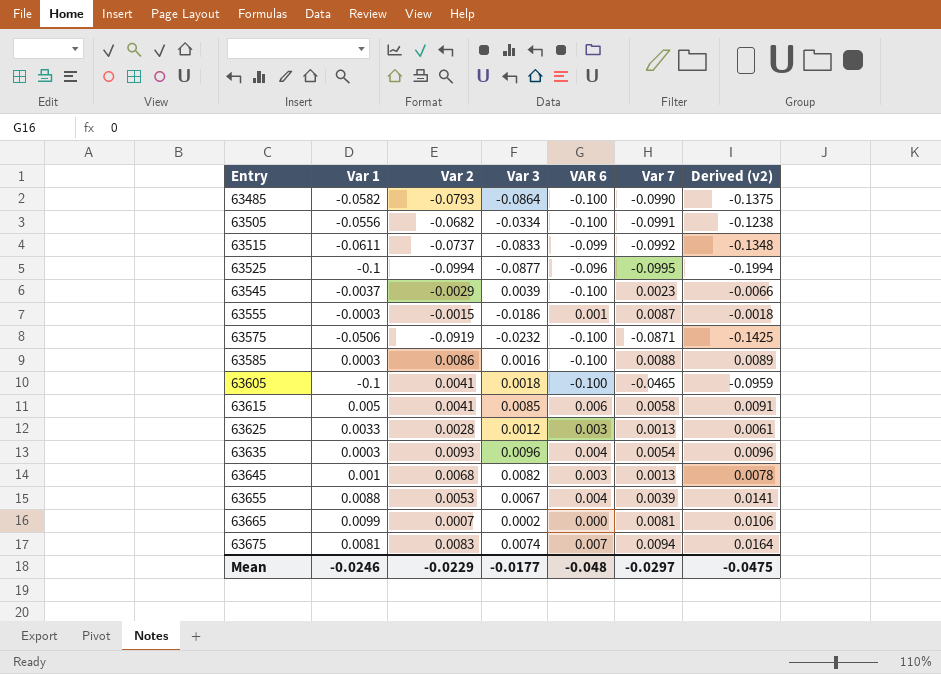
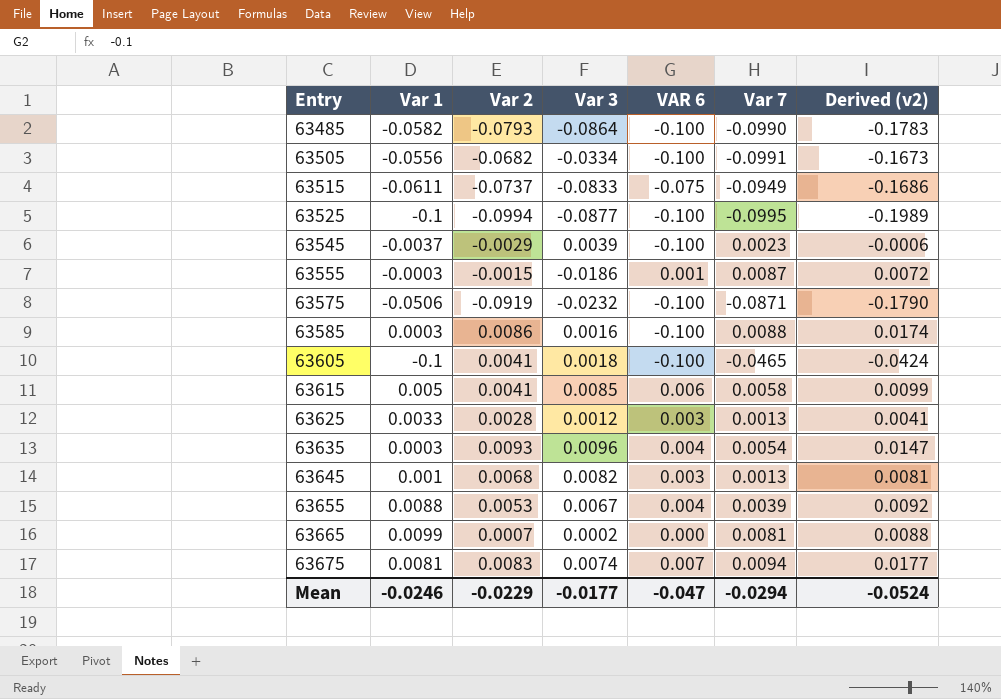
column Derived (v2) | formula: [Var 1] + [Var 2] -> [Var 2] + [Var 7]
63515 | VAR 6: -0.099 -> -0.075
63515 | Var 7: -0.0992 -> -0.0949
63525 | VAR 6: -0.096 -> -0.100
Mean | VAR 6: -0.048 -> -0.047
Mean | Var 7: -0.0297 -> -0.0294
Mean | Derived (v2): -0.0475 -> -0.0524

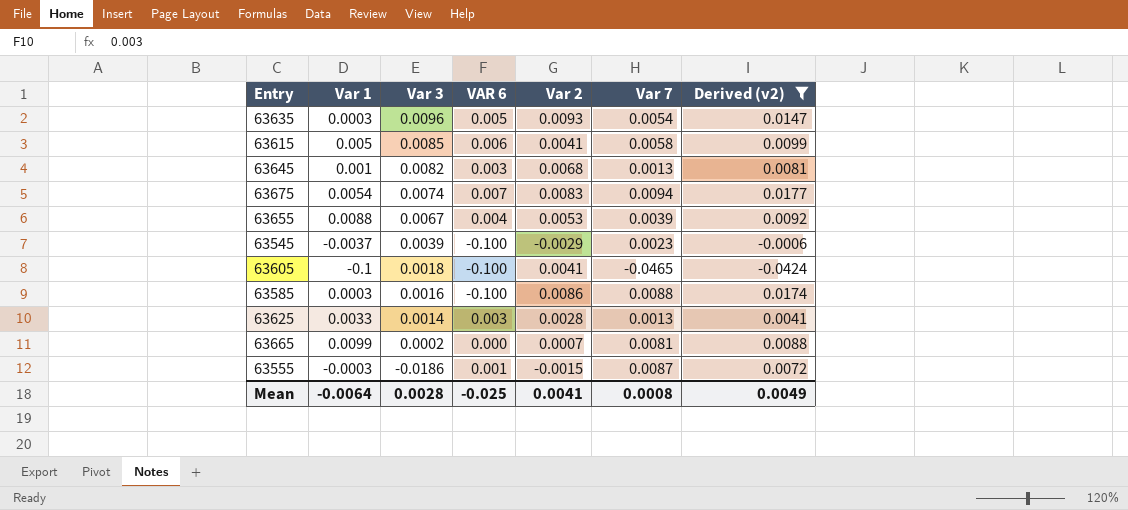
filter: none -> Derived (v2) >= -0.0424
row order: Entry ascending -> Var 3 descending
column Var 2 | position: 3 -> 5
63635 | VAR 6: 0.004 -> 0.005
63675 | Var 1: 0.0081 -> 0.0054
63625 | Var 3: 0.0012 -> 0.0014
Mean | Var 1: -0.0246 -> -0.0064
Mean | Var 3: -0.0177 -> 0.0028
Mean | VAR 6: -0.047 -> -0.025
Mean | Var 2: -0.0229 -> 0.0041
Mean | Var 7: -0.0294 -> 0.0008
Mean | Derived (v2): -0.0524 -> 0.0049

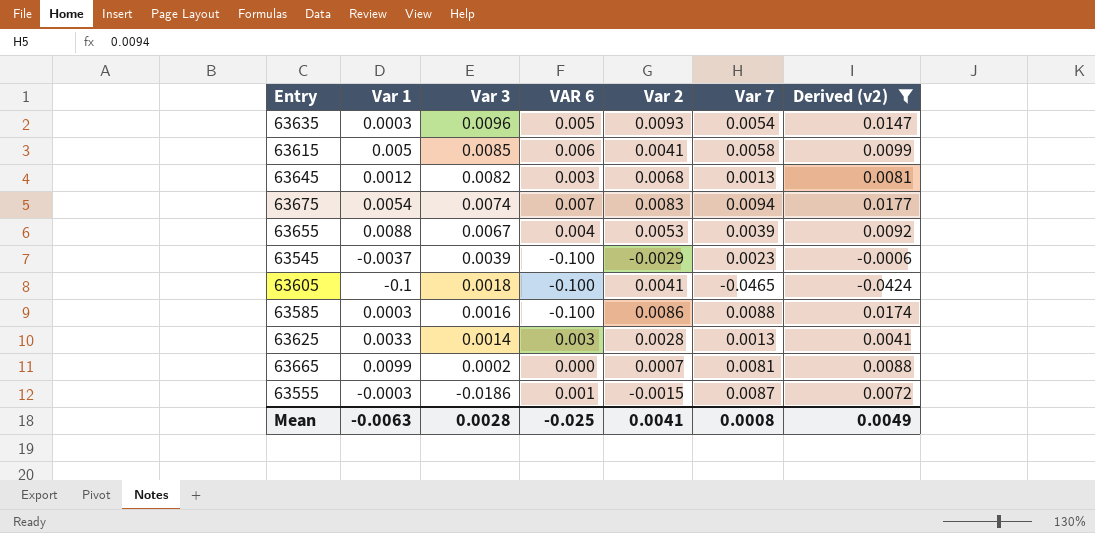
63645 | Var 1: 0.001 -> 0.0012
Mean | Var 1: -0.0064 -> -0.0063

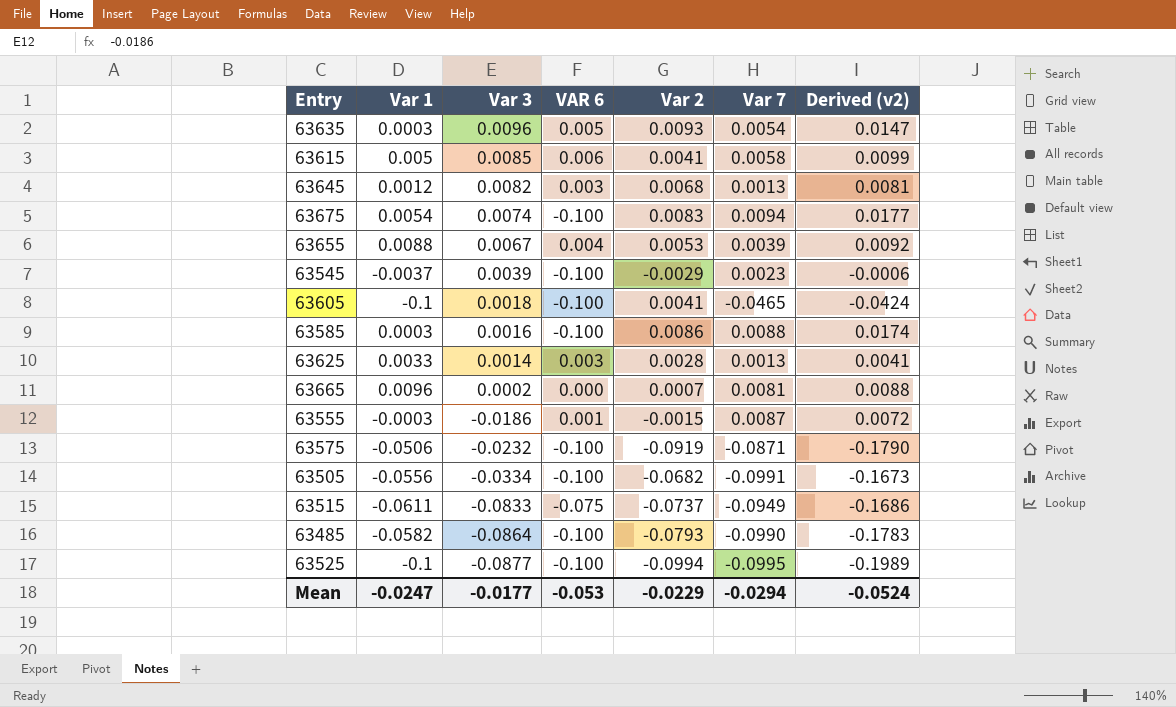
filter: Derived (v2) >= -0.0424 -> none
63675 | VAR 6: 0.007 -> -0.100
63665 | Var 1: 0.0099 -> 0.0096
Mean | Var 1: -0.0063 -> -0.0247
Mean | Var 3: 0.0028 -> -0.0177
Mean | VAR 6: -0.025 -> -0.053
Mean | Var 2: 0.0041 -> -0.0229
Mean | Var 7: 0.0008 -> -0.0294
Mean | Derived (v2): 0.0049 -> -0.0524

